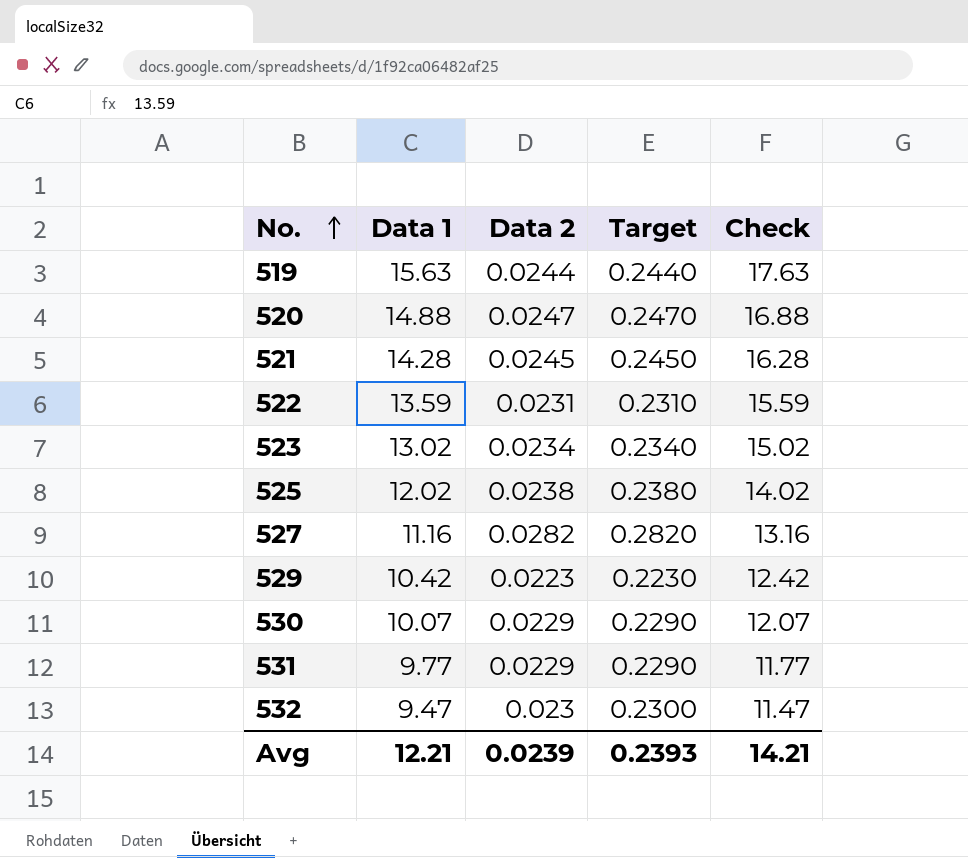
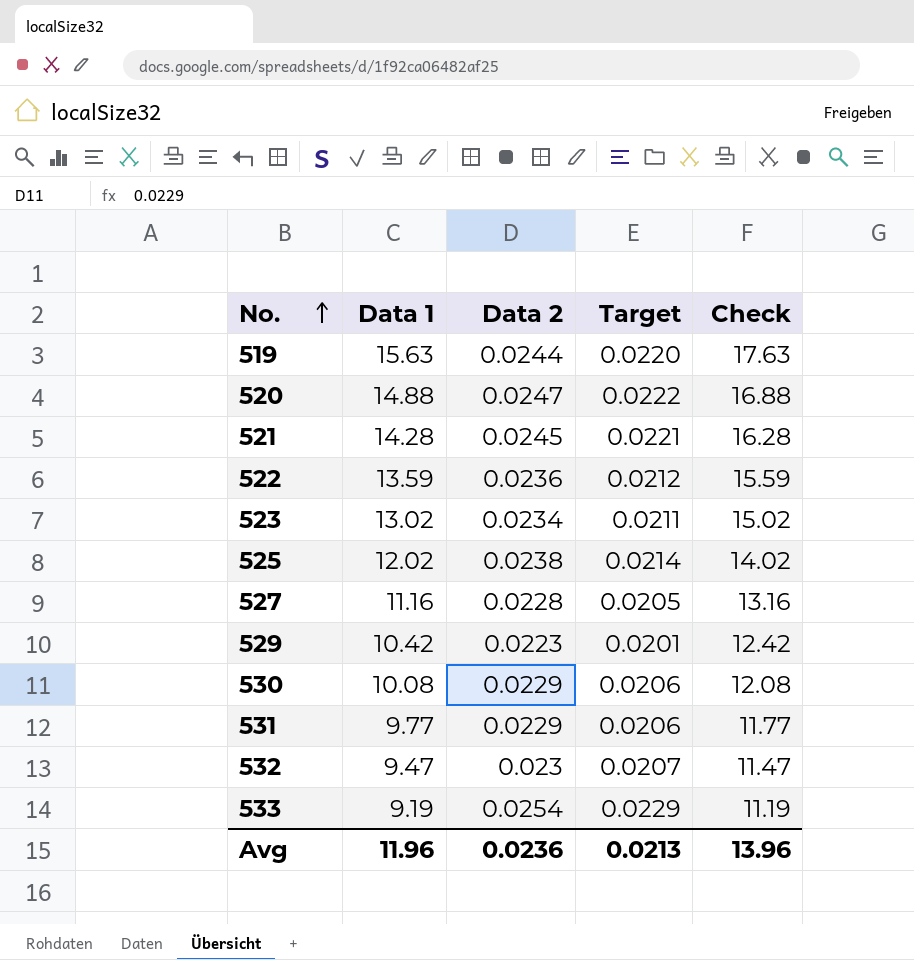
column Target | formula: [Data 2] * 10 -> [Data 2] * 0.9
522 | Data 2: 0.0231 -> 0.0236
527 | Data 2: 0.0282 -> 0.0228
530 | Data 1: 10.07 -> 10.08
530 | Check: 12.07 -> 12.08
row 533: none -> 9.19 | 0.0254 | 0.0229 | 11.19
Avg | Data 1: 12.21 -> 11.96
Avg | Data 2: 0.0239 -> 0.0236
Avg | Target: 0.2393 -> 0.0213
Avg | Check: 14.21 -> 13.96

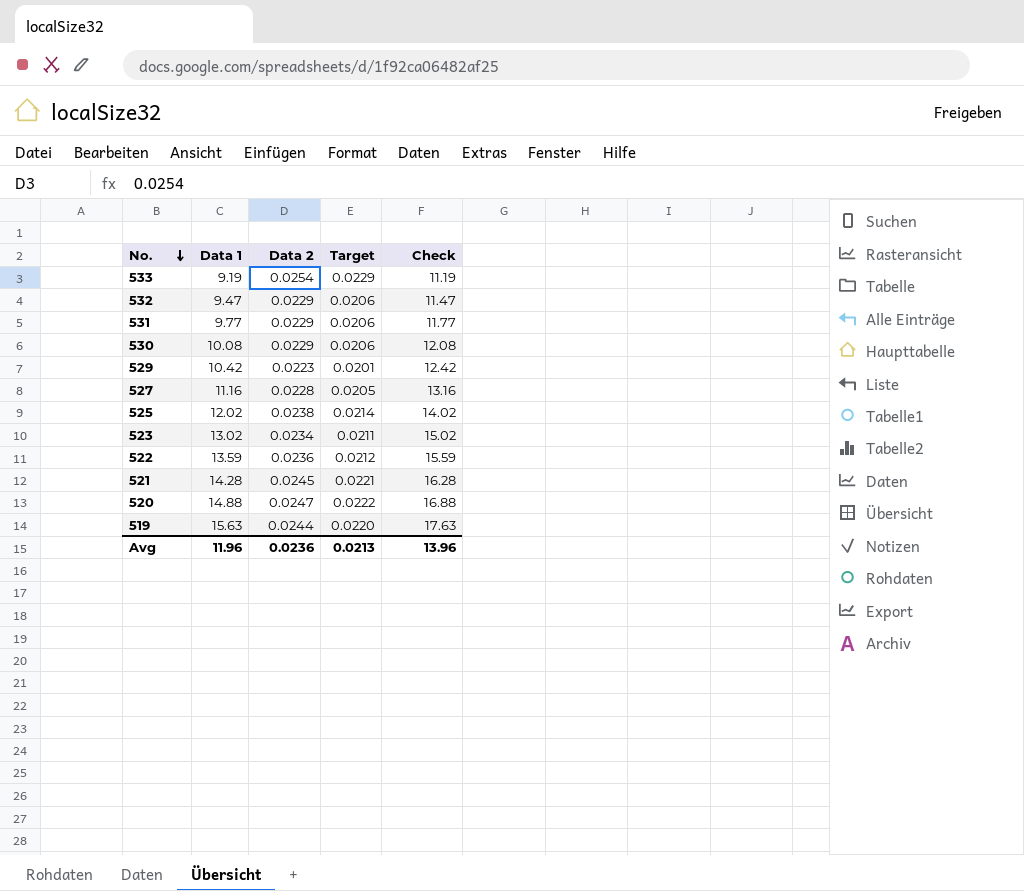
row order: No. ascending -> No. descending
532 | Data 2: 0.023 -> 0.0229
532 | Target: 0.0207 -> 0.0206

